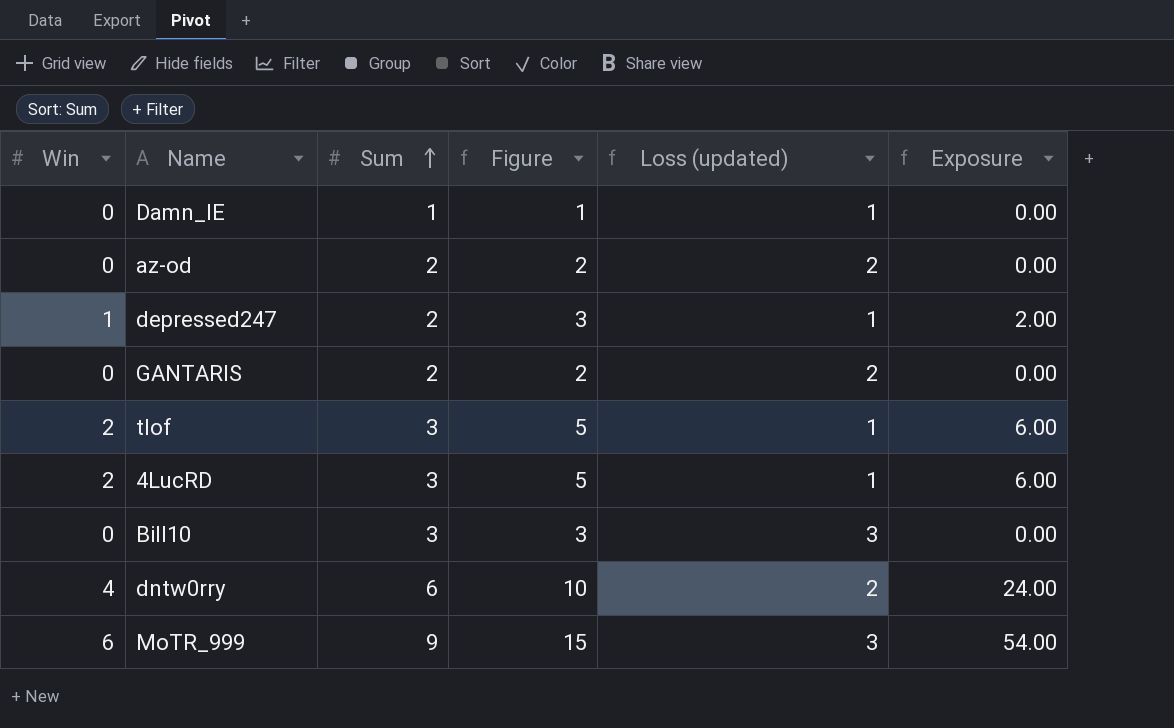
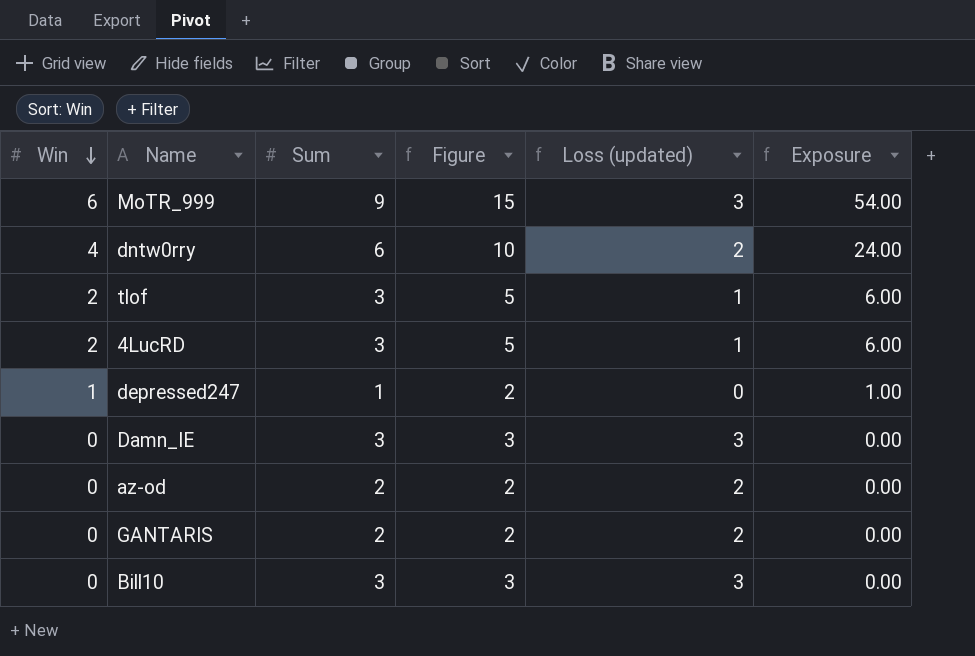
row order: Sum ascending -> Win descending
depressed247 | Sum: 2 -> 1
depressed247 | Figure: 3 -> 2
depressed247 | Loss (updated): 1 -> 0
depressed247 | Exposure: 2.00 -> 1.00
Damn_IE | Sum: 1 -> 3
Damn_IE | Figure: 1 -> 3
Damn_IE | Loss (updated): 1 -> 3

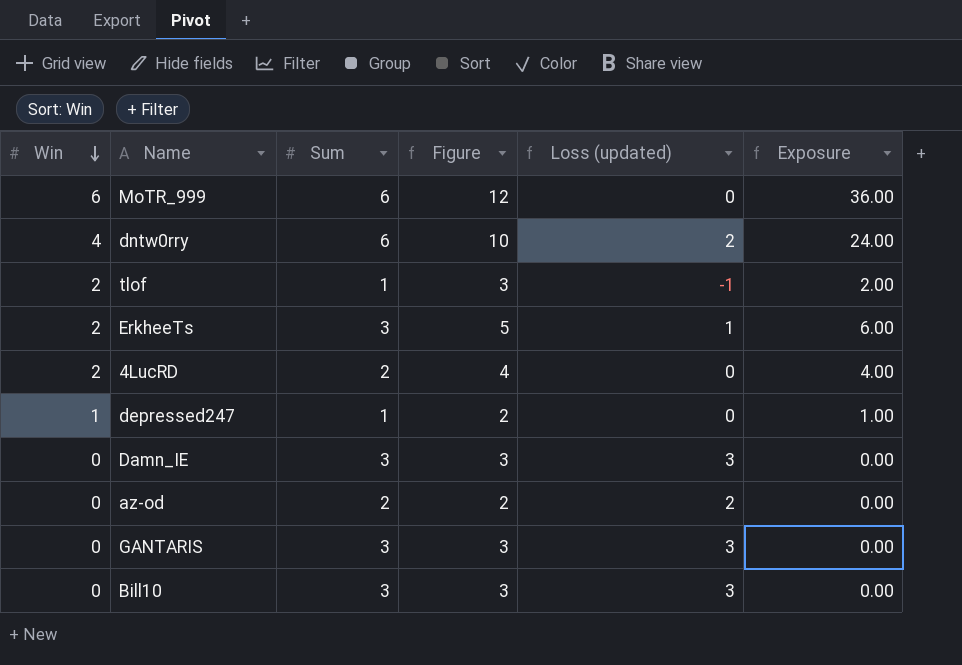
MoTR_999 | Sum: 9 -> 6
MoTR_999 | Figure: 15 -> 12
MoTR_999 | Loss (updated): 3 -> 0
MoTR_999 | Exposure: 54.00 -> 36.00
tlof | Sum: 3 -> 1
tlof | Figure: 5 -> 3
tlof | Loss (updated): 1 -> -1
tlof | Exposure: 6.00 -> 2.00
row ErkheeTs: none -> 2 | 3 | 5 | 1 | 6.00
4LucRD | Sum: 3 -> 2
4LucRD | Figure: 5 -> 4
4LucRD | Loss (updated): 1 -> 0
4LucRD | Exposure: 6.00 -> 4.00
GANTARIS | Sum: 2 -> 3
GANTARIS | Figure: 2 -> 3
GANTARIS | Loss (updated): 2 -> 3

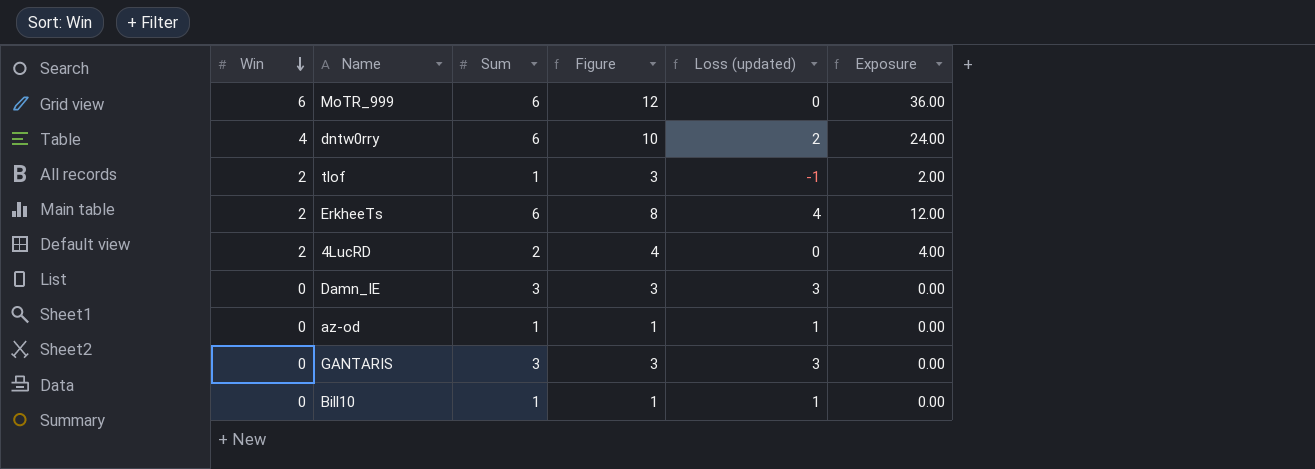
row depressed247: 1 | 1 | 2 | 0 | 1.00 -> none
ErkheeTs | Sum: 3 -> 6
ErkheeTs | Figure: 5 -> 8
ErkheeTs | Loss (updated): 1 -> 4
ErkheeTs | Exposure: 6.00 -> 12.00
az-od | Sum: 2 -> 1
az-od | Figure: 2 -> 1
az-od | Loss (updated): 2 -> 1
Bill10 | Sum: 3 -> 1
Bill10 | Figure: 3 -> 1
Bill10 | Loss (updated): 3 -> 1

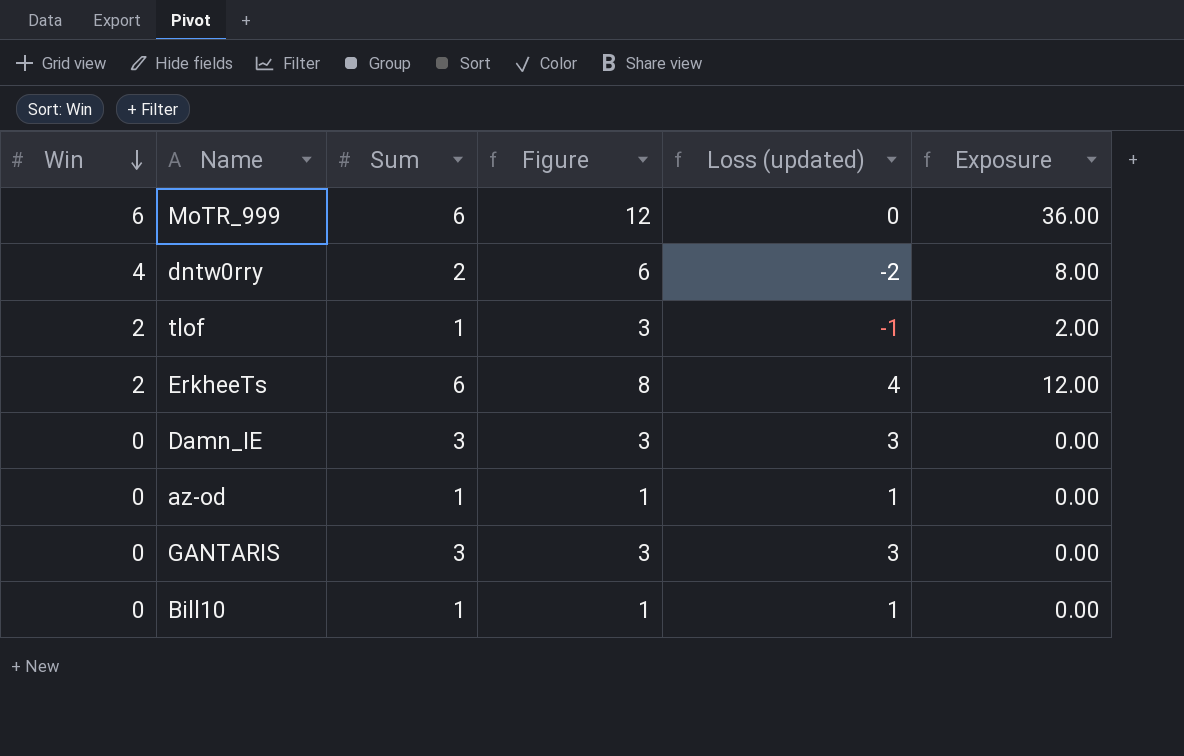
row 4LucRD: 2 | 2 | 4 | 0 | 4.00 -> none
dntw0rry | Sum: 6 -> 2
dntw0rry | Figure: 10 -> 6
dntw0rry | Loss (updated): 2 -> -2
dntw0rry | Exposure: 24.00 -> 8.00

